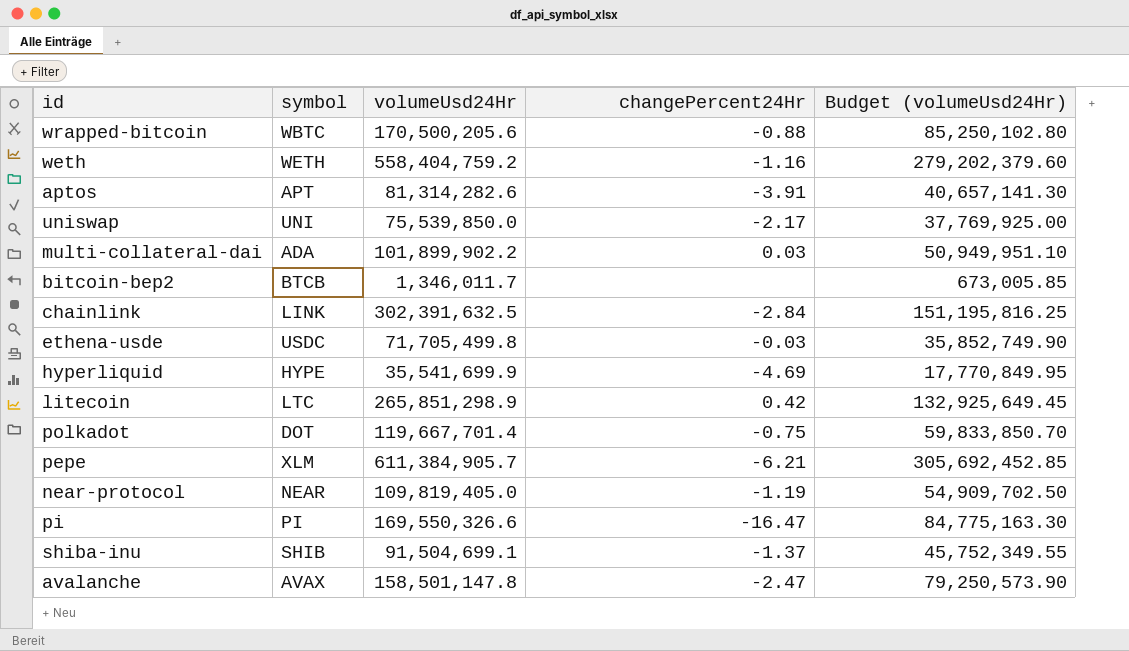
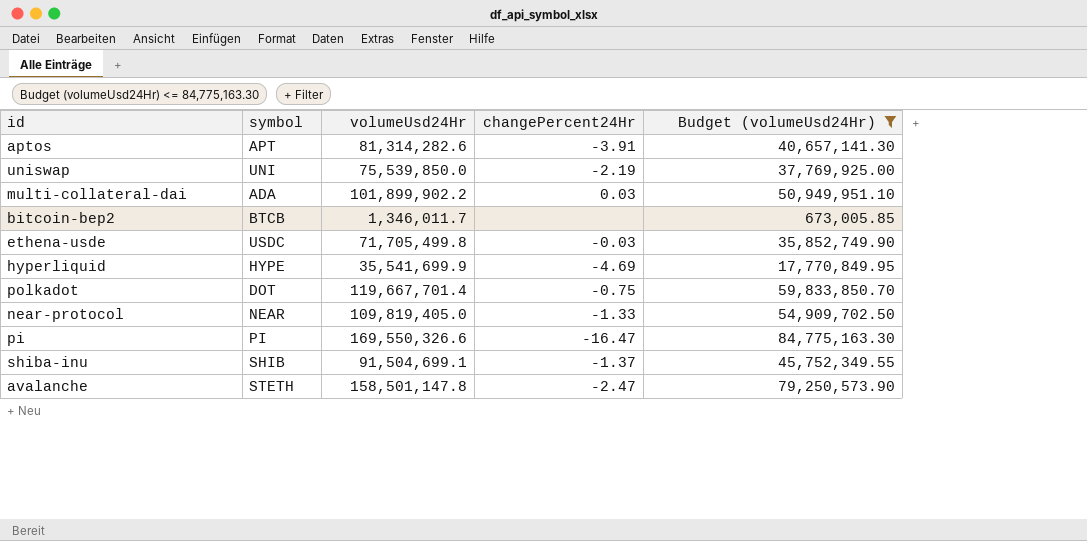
filter: none -> Budget (volumeUsd24Hr) <= 84,775,163.30
uniswap | changePercent24Hr: -2.17 -> -2.19
near-protocol | changePercent24Hr: -1.19 -> -1.33
avalanche | symbol: AVAX -> STETH

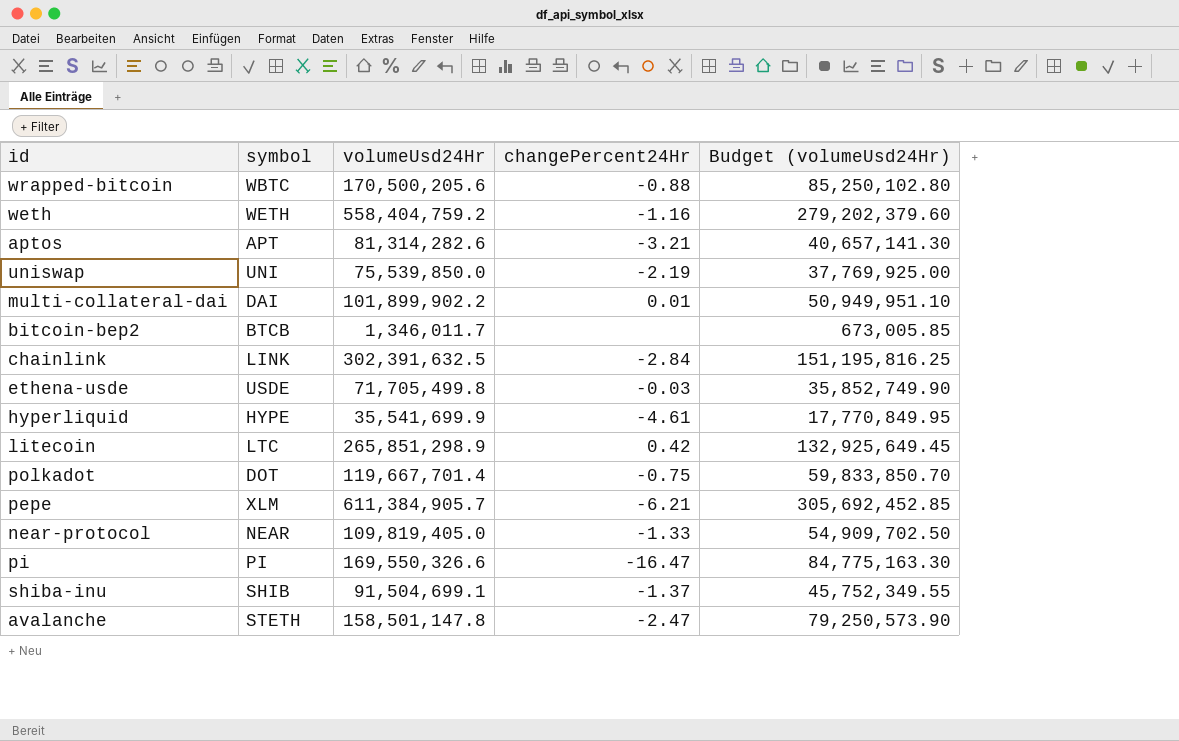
filter: Budget (volumeUsd24Hr) <= 84,775,163.30 -> none
aptos | changePercent24Hr: -3.91 -> -3.21
multi-collateral-dai | symbol: ADA -> DAI
multi-collateral-dai | changePercent24Hr: 0.03 -> 0.01
ethena-usde | symbol: USDC -> USDE
hyperliquid | changePercent24Hr: -4.69 -> -4.61

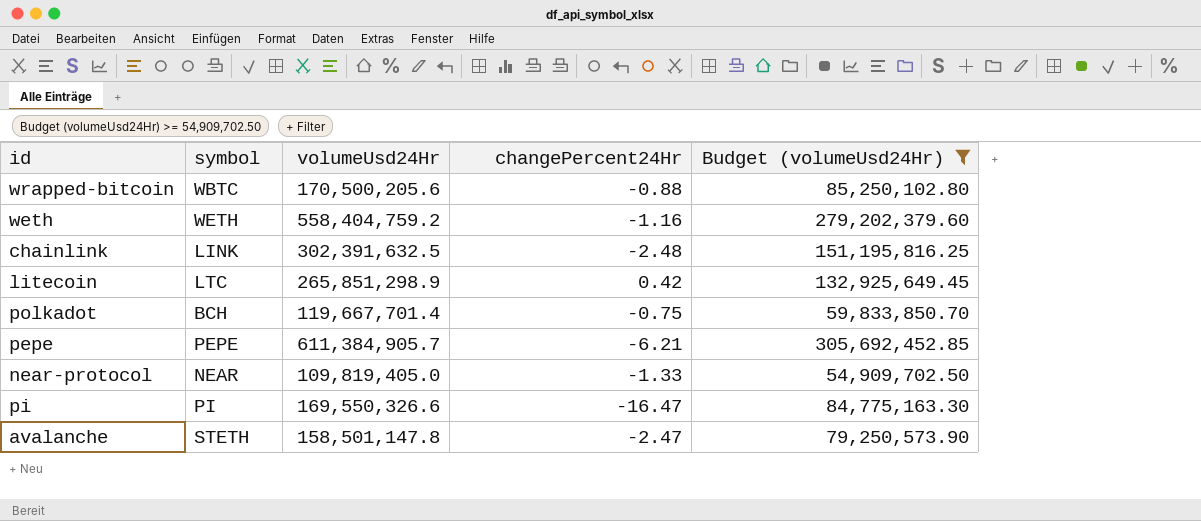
filter: none -> Budget (volumeUsd24Hr) >= 54,909,702.50
chainlink | changePercent24Hr: -2.84 -> -2.48
polkadot | symbol: DOT -> BCH
pepe | symbol: XLM -> PEPE

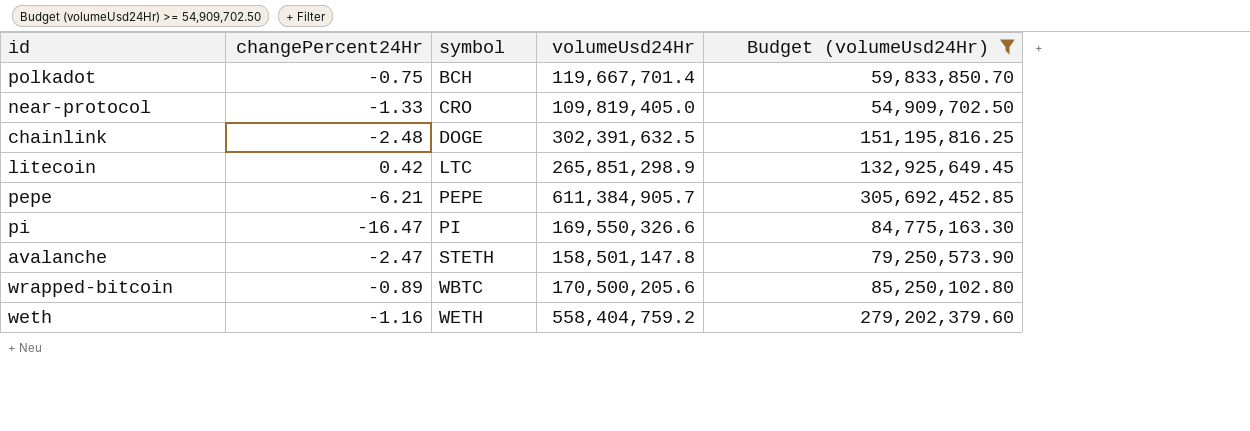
row order: none -> symbol ascending
column changePercent24Hr | position: 4 -> 2
near-protocol | symbol: NEAR -> CRO
chainlink | symbol: LINK -> DOGE
wrapped-bitcoin | changePercent24Hr: -0.88 -> -0.89

